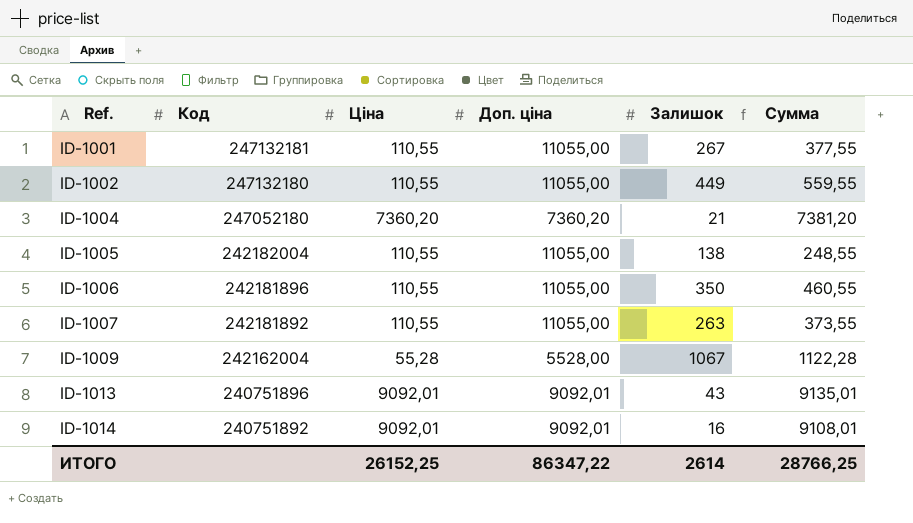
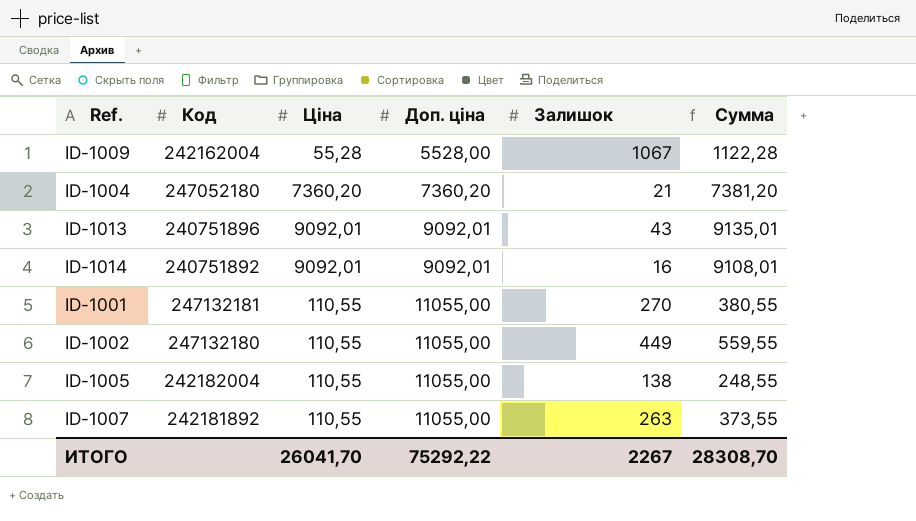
row order: Ref. ascending -> Доп. ціна ascending
row ID-1006: 242181896 | 110,55 | 11055,00 | 350 | 460,55 -> none
ID-1001 | Залишок: 267 -> 270
ID-1001 | Сумма: 377,55 -> 380,55
ИТОГО | Ціна: 26152,25 -> 26041,70
ИТОГО | Доп. ціна: 86347,22 -> 75292,22
ИТОГО | Залишок: 2614 -> 2267
ИТОГО | Сумма: 28766,25 -> 28308,70

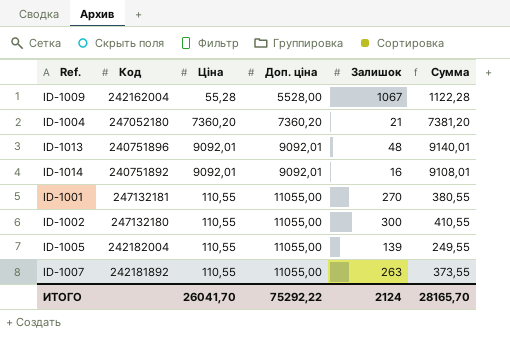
ID-1013 | Залишок: 43 -> 48
ID-1013 | Сумма: 9135,01 -> 9140,01
ID-1002 | Залишок: 449 -> 300
ID-1002 | Сумма: 559,55 -> 410,55
ID-1005 | Залишок: 138 -> 139
ID-1005 | Сумма: 248,55 -> 249,55
ИТОГО | Залишок: 2267 -> 2124
ИТОГО | Сумма: 28308,70 -> 28165,70

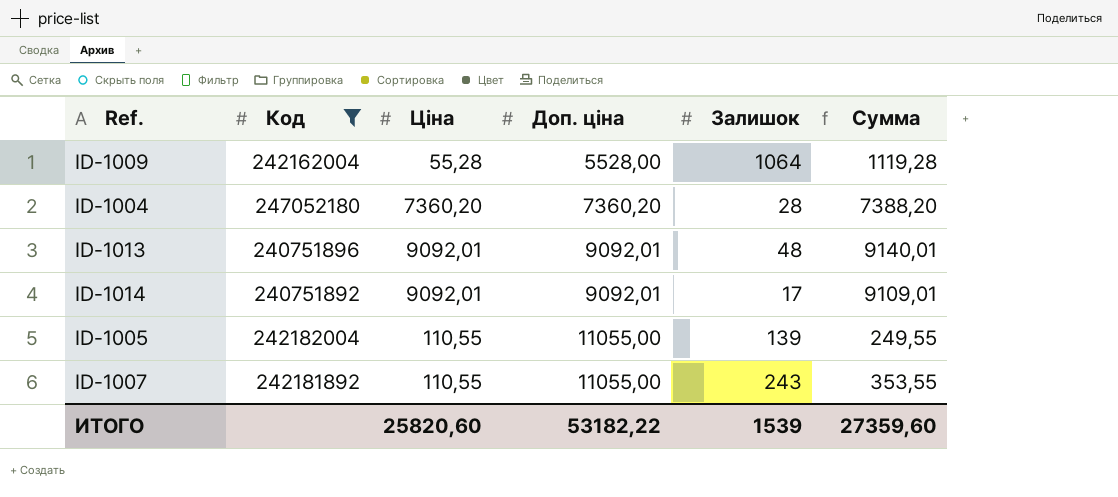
filter: none -> Код <= 247052180
ID-1009 | Залишок: 1067 -> 1064
ID-1009 | Сумма: 1122,28 -> 1119,28
ID-1004 | Залишок: 21 -> 28
ID-1004 | Сумма: 7381,20 -> 7388,20
ID-1014 | Залишок: 16 -> 17
ID-1014 | Сумма: 9108,01 -> 9109,01
ID-1007 | Залишок: 263 -> 243
ID-1007 | Сумма: 373,55 -> 353,55
ИТОГО | Ціна: 26041,70 -> 25820,60
ИТОГО | Доп. ціна: 75292,22 -> 53182,22
ИТОГО | Залишок: 2124 -> 1539
ИТОГО | Сумма: 28165,70 -> 27359,60

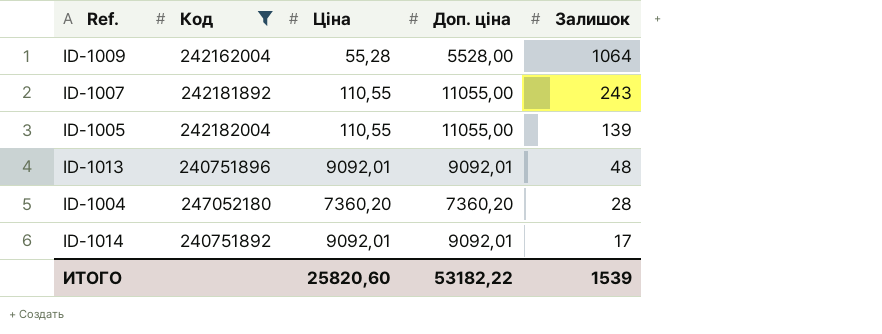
row order: Доп. ціна ascending -> Залишок descending
column Сумма | formula: [Ціна] + [Залишок] -> none

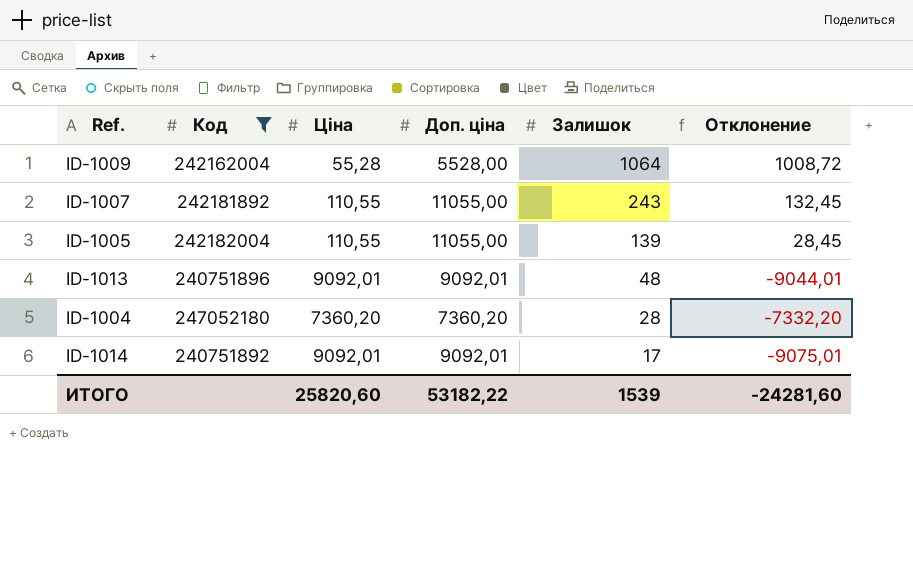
column Отклонение | formula: none -> [Залишок] - [Ціна]

